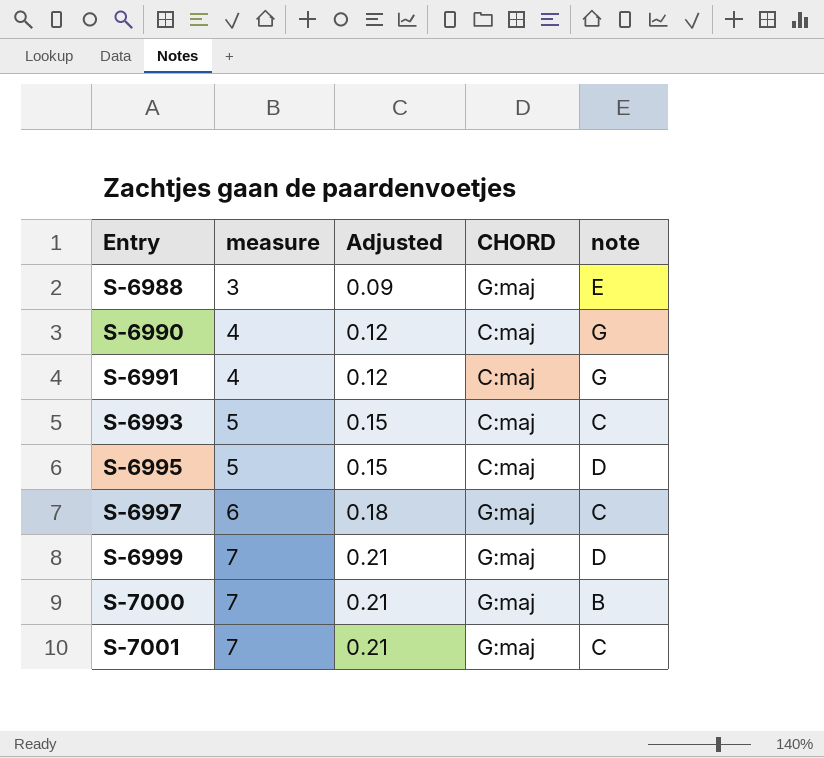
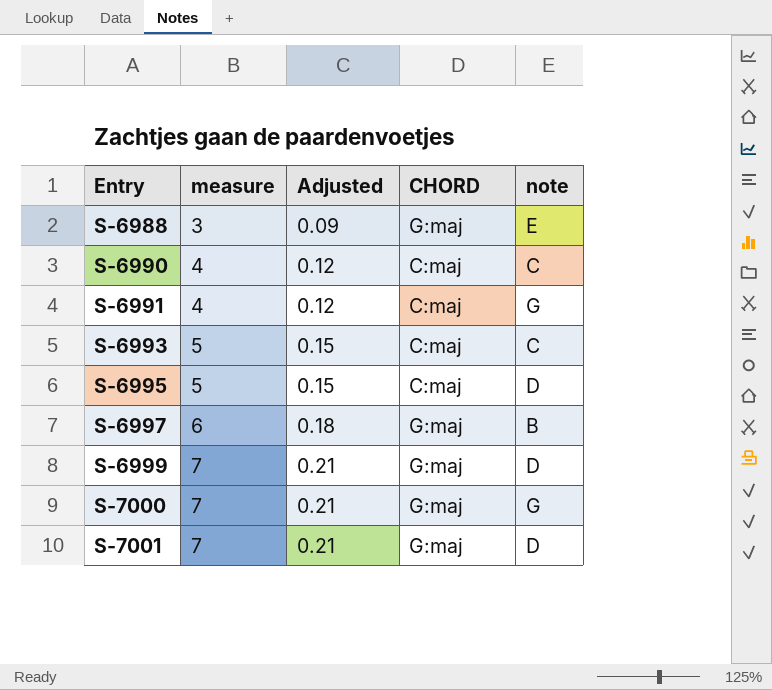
S-6990 | note: G -> C
S-6997 | note: C -> B
S-7000 | note: B -> G
S-7001 | note: C -> D

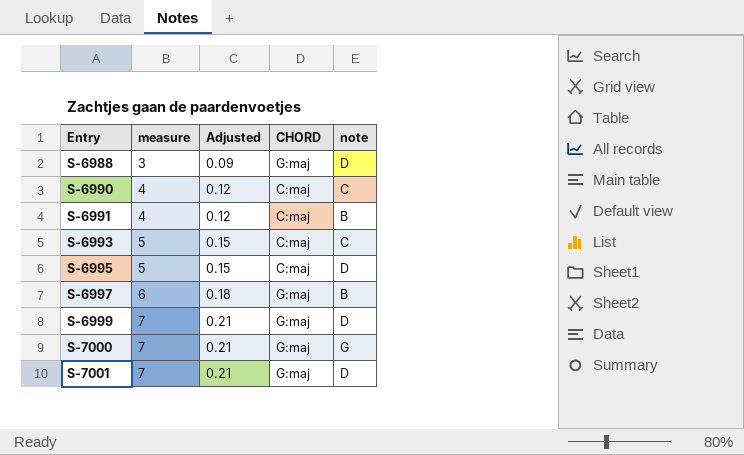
S-6988 | note: E -> D
S-6991 | note: G -> B

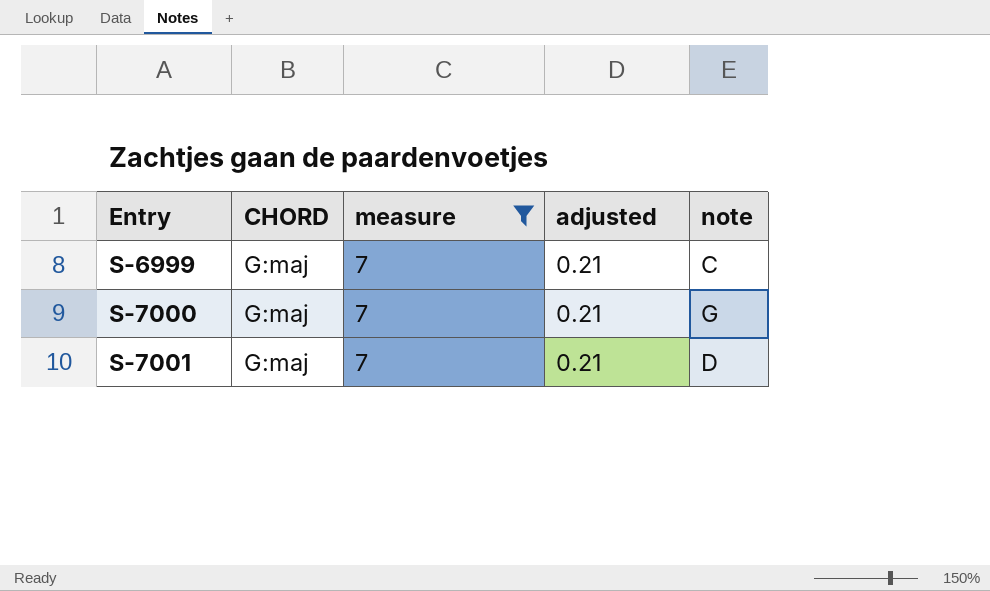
filter: none -> measure = 7
column CHORD | position: 4 -> 2
column name: Adjusted -> adjusted
S-6999 | note: D -> C

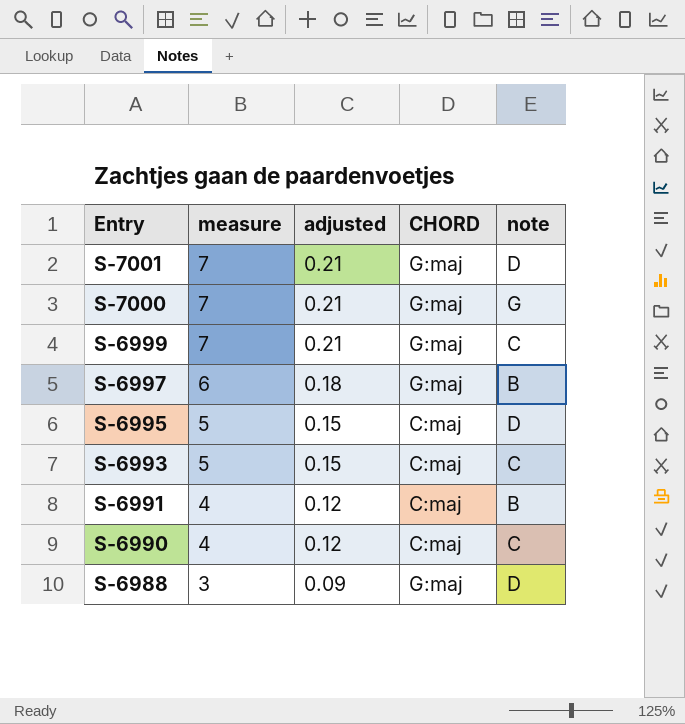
filter: measure = 7 -> none
row order: Entry ascending -> Entry descending
column CHORD | position: 2 -> 4

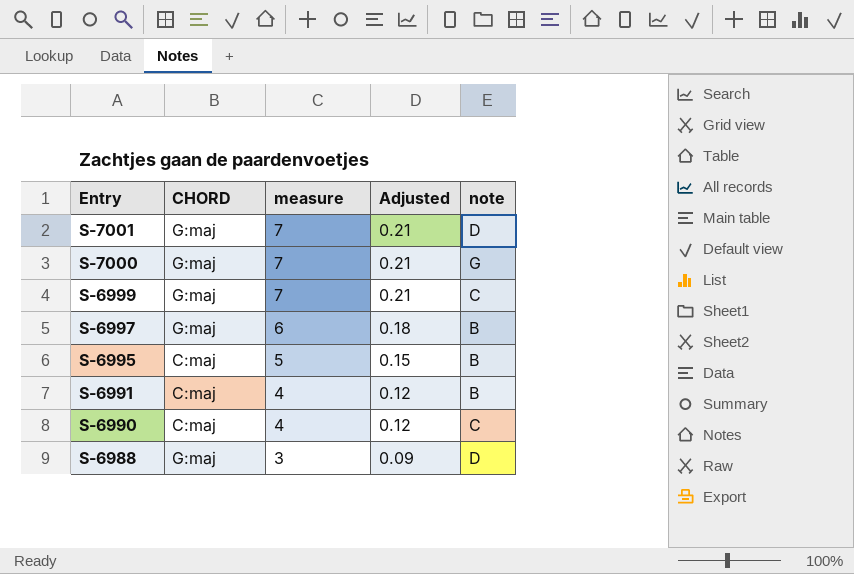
column CHORD | position: 4 -> 2
column name: adjusted -> Adjusted
row S-6993: 5 | 0.15 | C:maj | C -> none
S-6995 | note: D -> B

